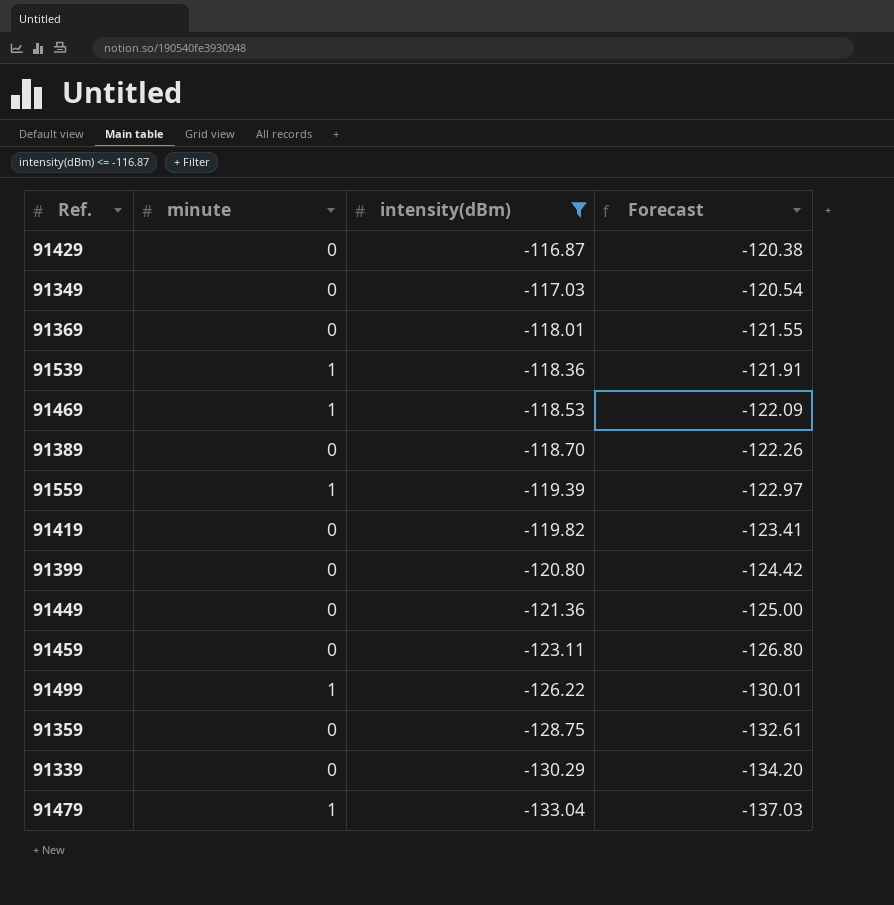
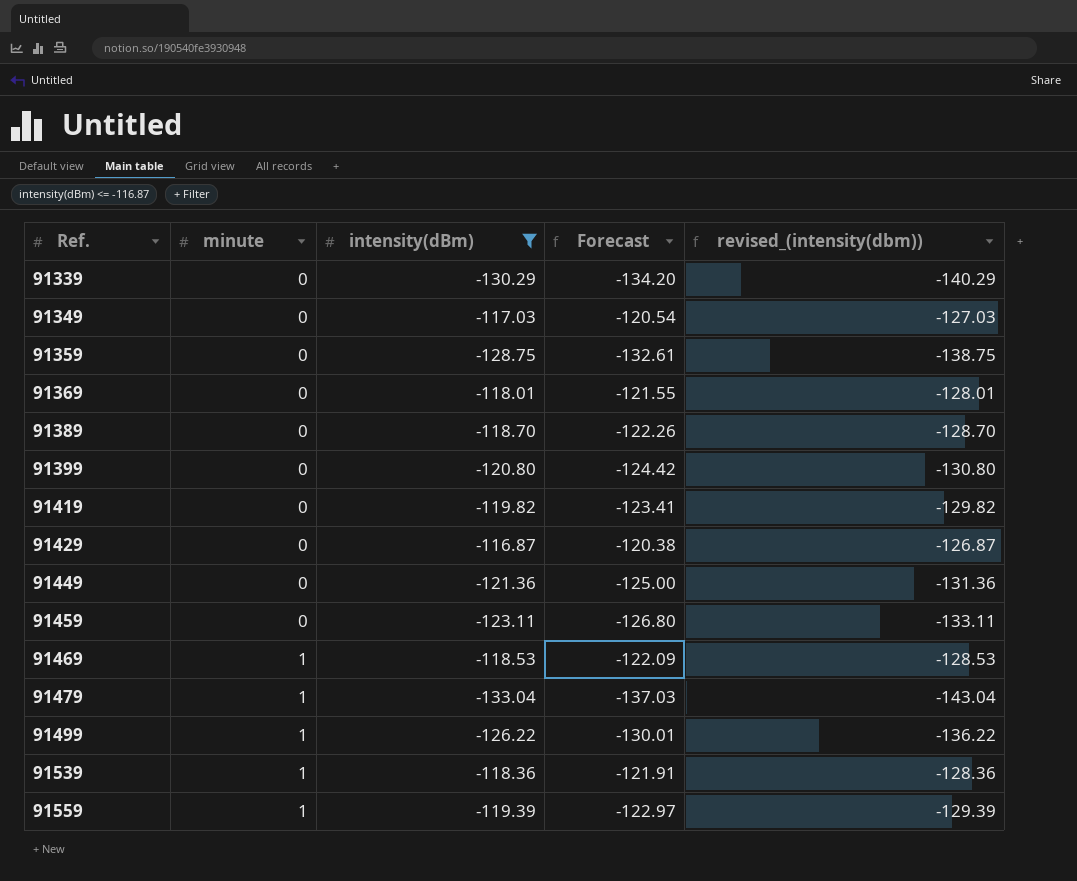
row order: intensity(dBm) descending -> Ref. ascending
column revised_(intensity(dbm)) | formula: none -> [intensity(dBm)] - 10

